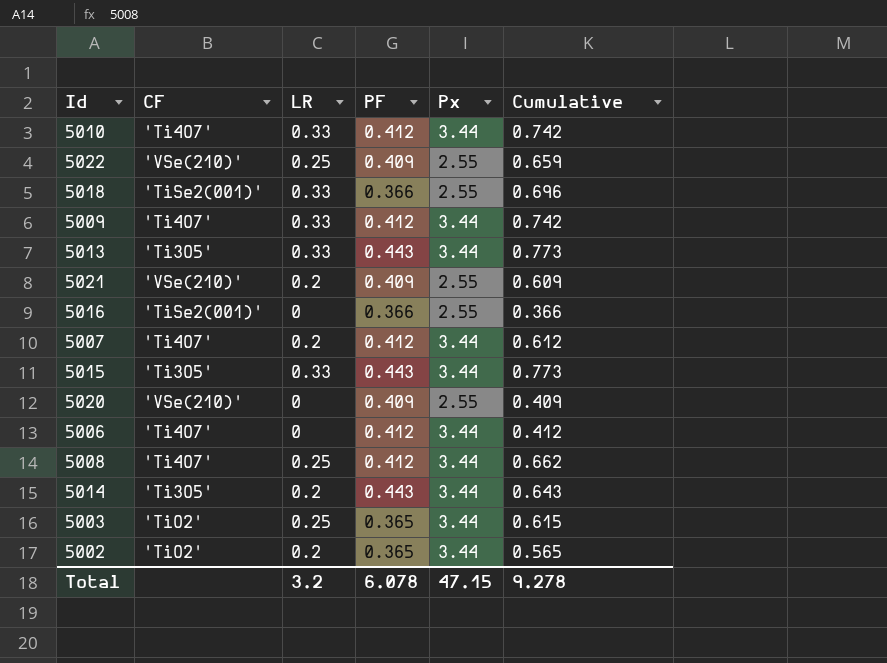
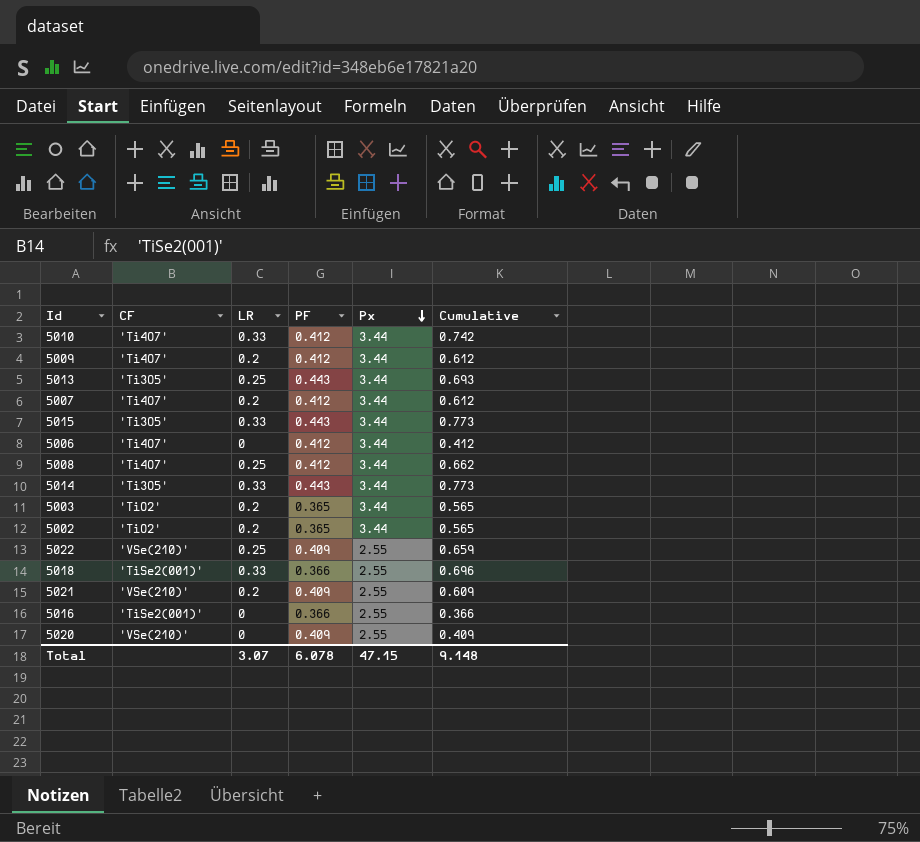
row order: none -> Px descending
5009 | LR: 0.33 -> 0.2
5009 | Cumulative: 0.742 -> 0.612
5013 | LR: 0.33 -> 0.25
5013 | Cumulative: 0.773 -> 0.693
5014 | LR: 0.2 -> 0.33
5014 | Cumulative: 0.643 -> 0.773
5003 | LR: 0.25 -> 0.2
5003 | Cumulative: 0.615 -> 0.565
Total | LR: 3.2 -> 3.07
Total | Cumulative: 9.278 -> 9.148

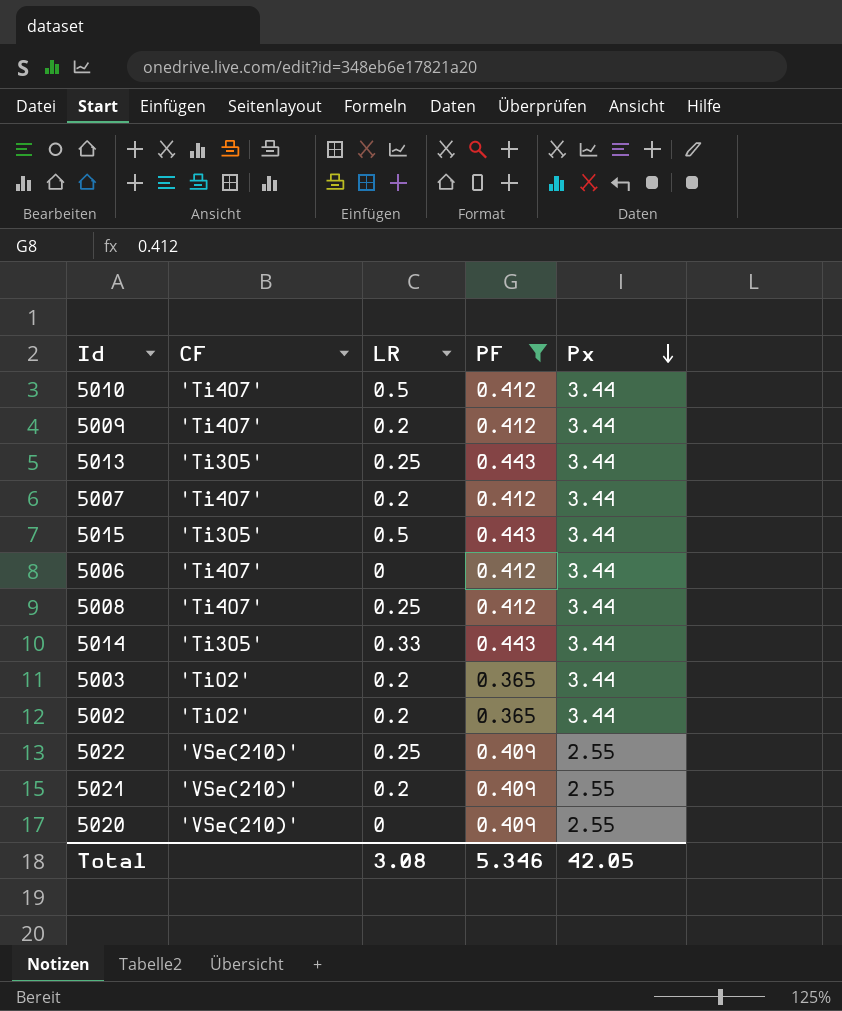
filter: none -> PF != 0.366
column Cumulative | formula: [LR] + [PF] -> none
5010 | LR: 0.33 -> 0.5
5015 | LR: 0.33 -> 0.5
Total | LR: 3.07 -> 3.08
Total | PF: 6.078 -> 5.346
Total | Px: 47.15 -> 42.05

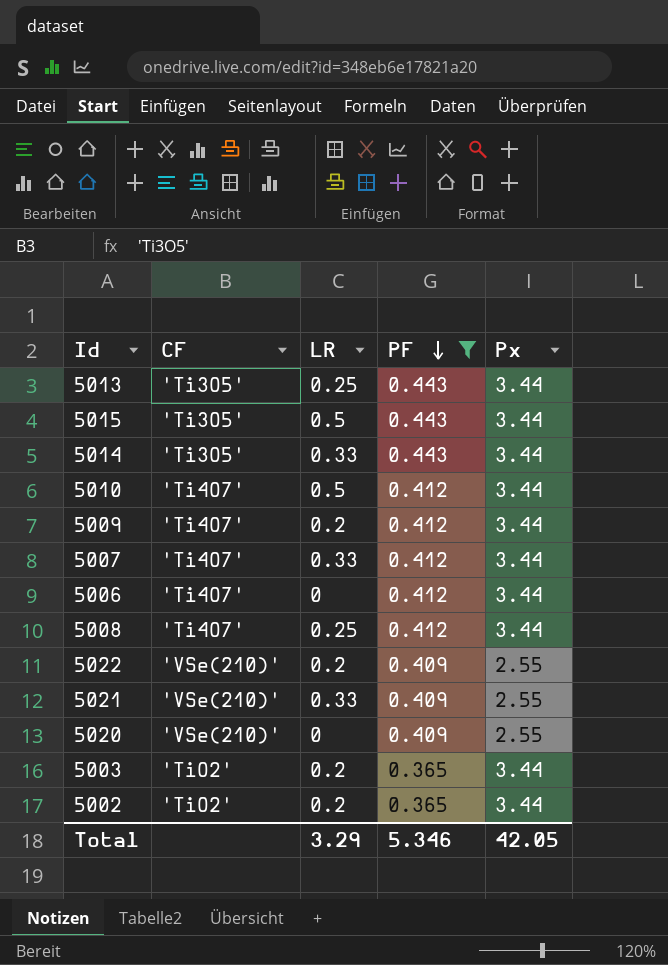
row order: Px descending -> PF descending
5007 | LR: 0.2 -> 0.33
5022 | LR: 0.25 -> 0.2
5021 | LR: 0.2 -> 0.33
Total | LR: 3.08 -> 3.29

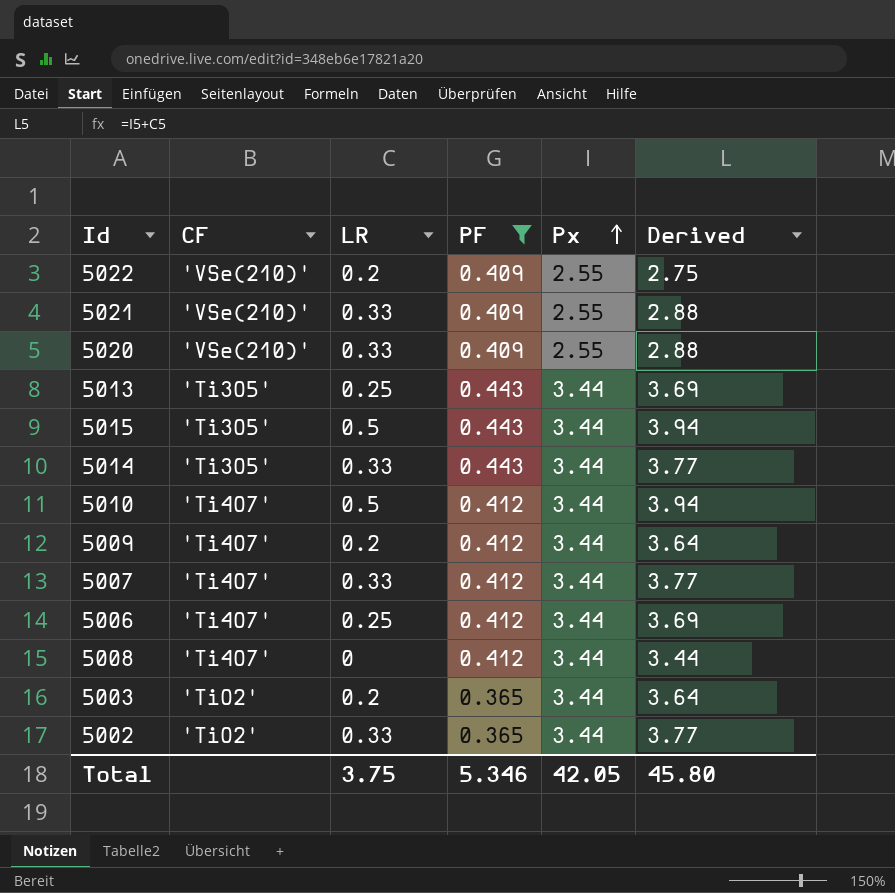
row order: PF descending -> Px ascending
column Derived | formula: none -> [LR] + [Px]
5020 | LR: 0 -> 0.33
5006 | LR: 0 -> 0.25
5008 | LR: 0.25 -> 0
5002 | LR: 0.2 -> 0.33
Total | LR: 3.29 -> 3.75

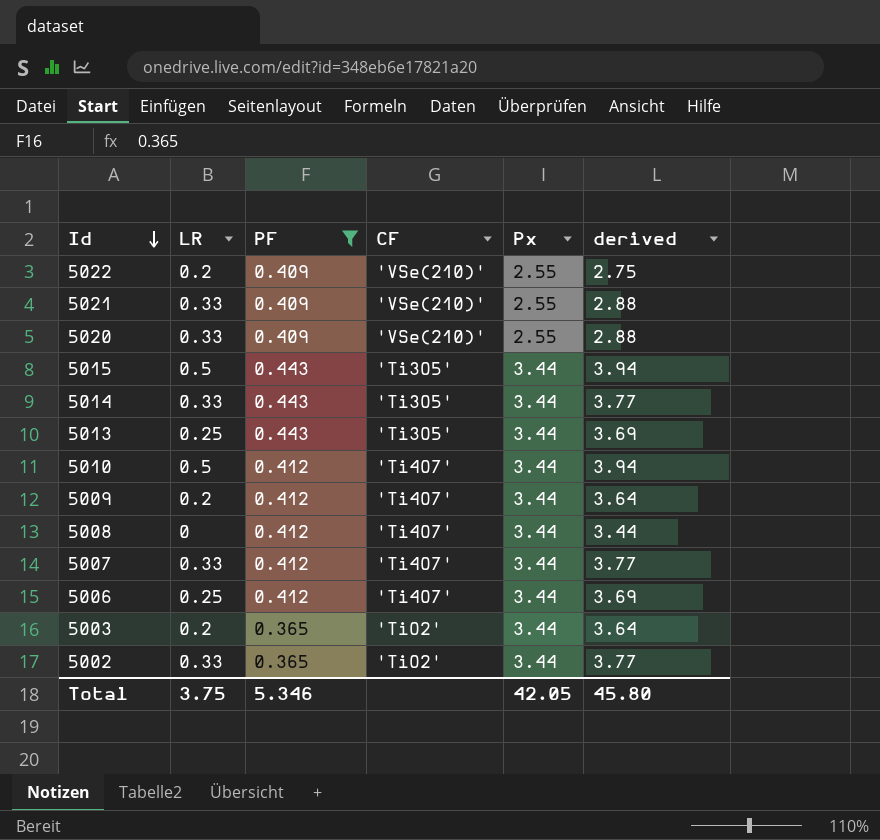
row order: Px ascending -> Id descending
column CF | position: 2 -> 4
column name: Derived -> derived

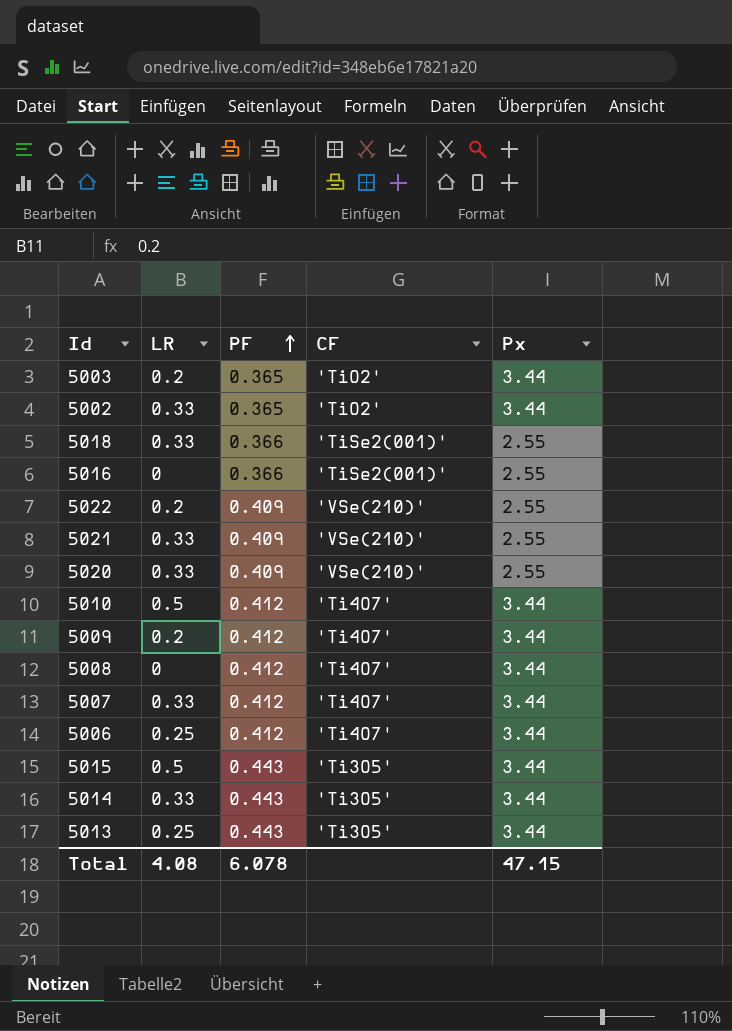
filter: PF != 0.366 -> none
row order: Id descending -> PF ascending
column derived | formula: [LR] + [Px] -> none
Total | LR: 3.75 -> 4.08
Total | PF: 5.346 -> 6.078
Total | Px: 42.05 -> 47.15

